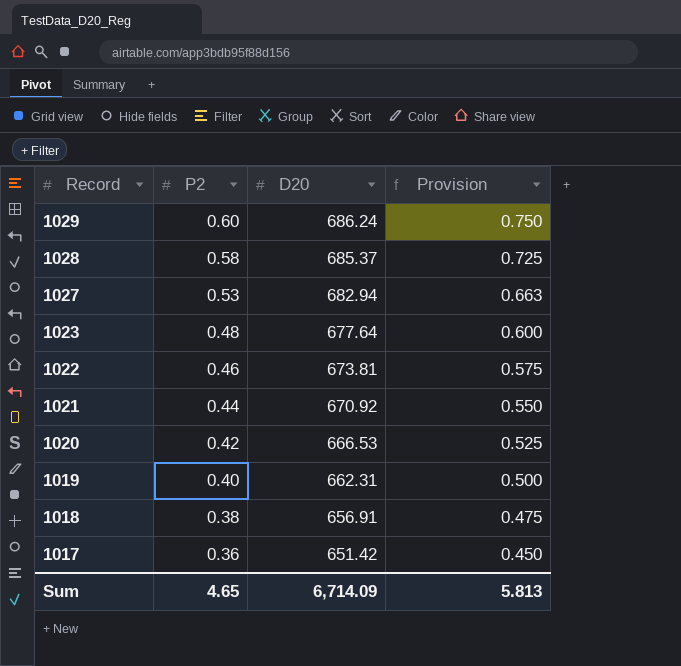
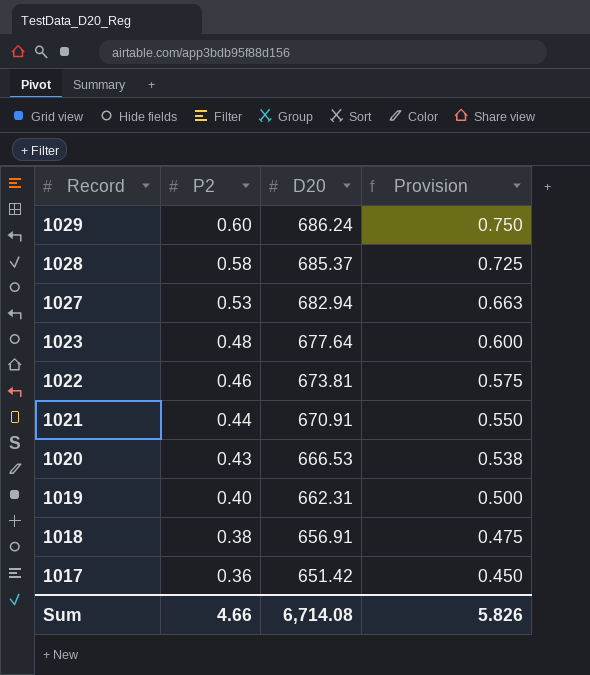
1021 | D20: 670.92 -> 670.91
1020 | P2: 0.42 -> 0.43
1020 | Provision: 0.525 -> 0.538
Sum | P2: 4.65 -> 4.66
Sum | D20: 6,714.09 -> 6,714.08
Sum | Provision: 5.813 -> 5.826

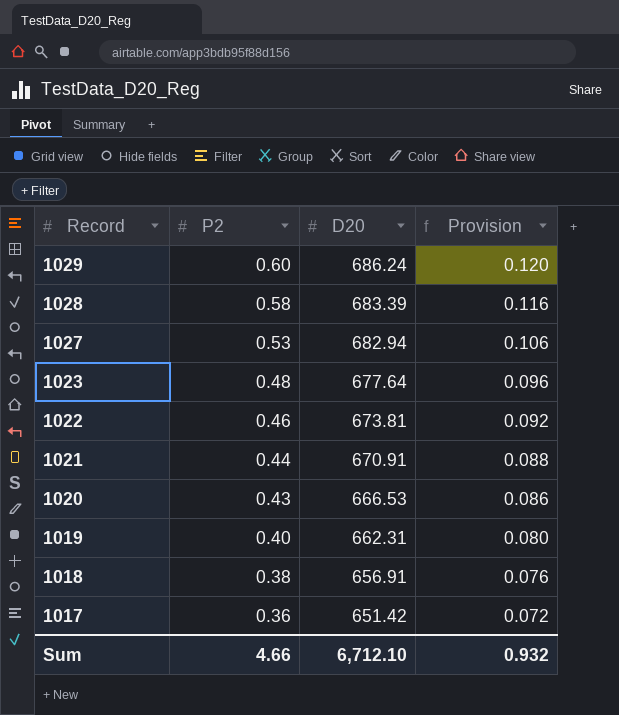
column Provision | formula: [P2] * 1.25 -> [P2] * 0.2
1028 | D20: 685.37 -> 683.39
Sum | D20: 6,714.08 -> 6,712.10
Sum | Provision: 5.826 -> 0.932

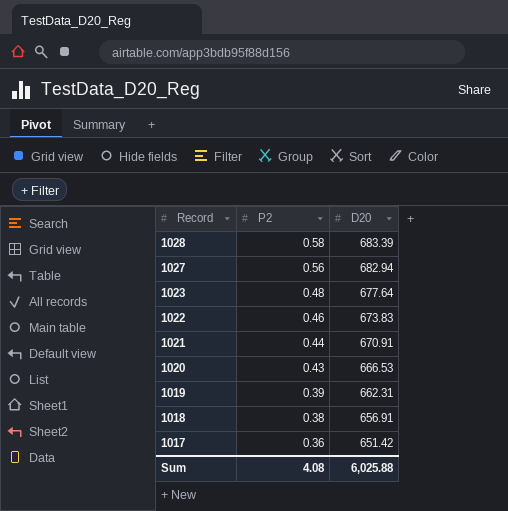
column Provision | formula: [P2] * 0.2 -> none
row 1029: 0.60 | 686.24 | 0.120 -> none
1027 | P2: 0.53 -> 0.56
1022 | D20: 673.81 -> 673.83
1019 | P2: 0.40 -> 0.39
Sum | P2: 4.66 -> 4.08
Sum | D20: 6,712.10 -> 6,025.88

